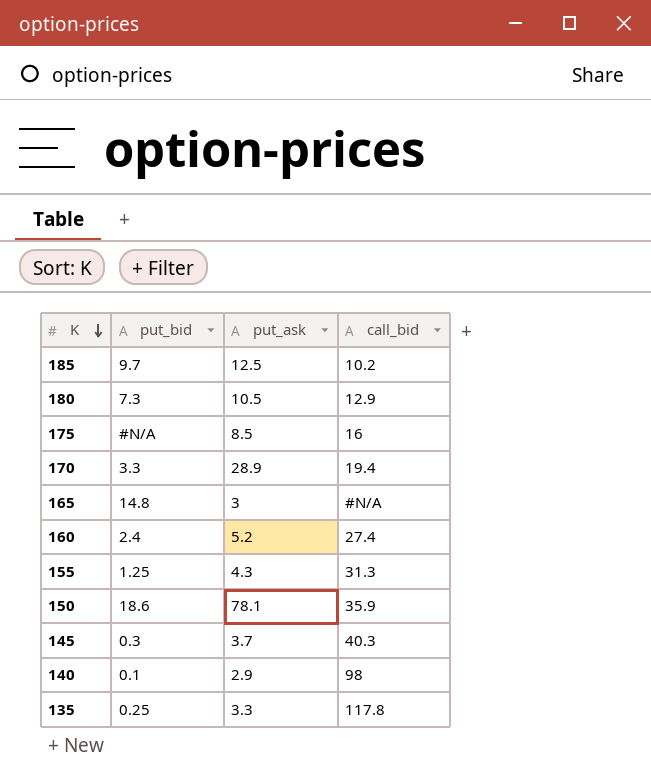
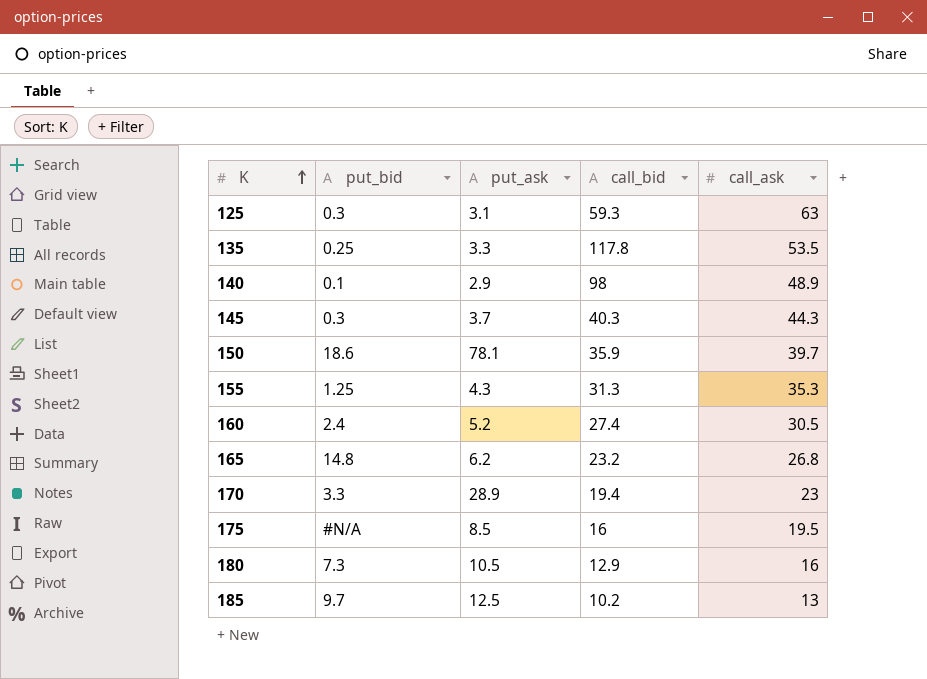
row order: K descending -> K ascending
column call_ask | position: none -> 5
row 125: none -> 0.3 | 3.1 | 59.3 | 63
165 | put_ask: 3 -> 6.2
165 | call_bid: #N/A -> 23.2

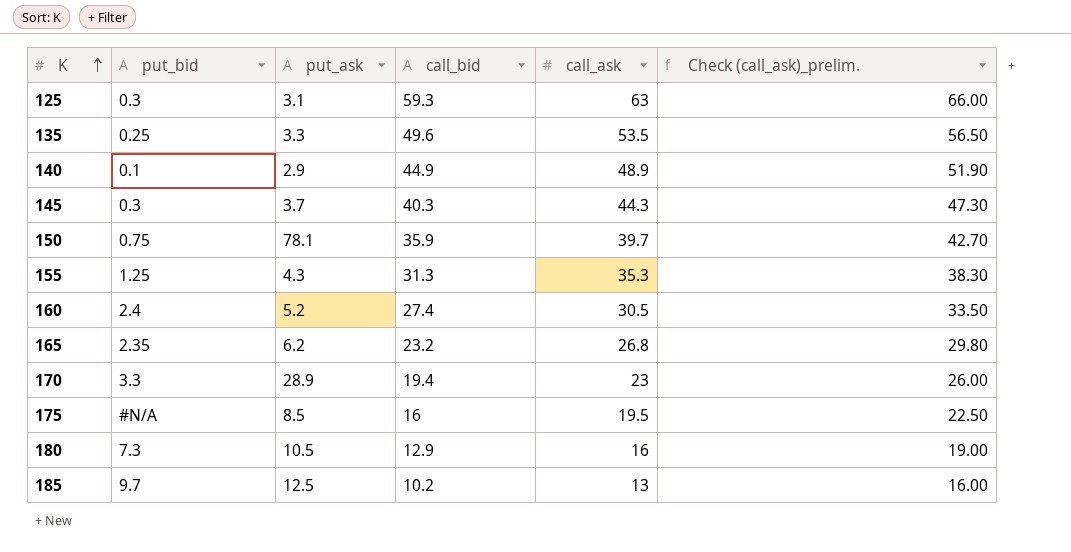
column Check (call_ask)_prelim. | formula: none -> [call_ask] + 3
135 | call_bid: 117.8 -> 49.6
140 | call_bid: 98 -> 44.9
150 | put_bid: 18.6 -> 0.75
165 | put_bid: 14.8 -> 2.35

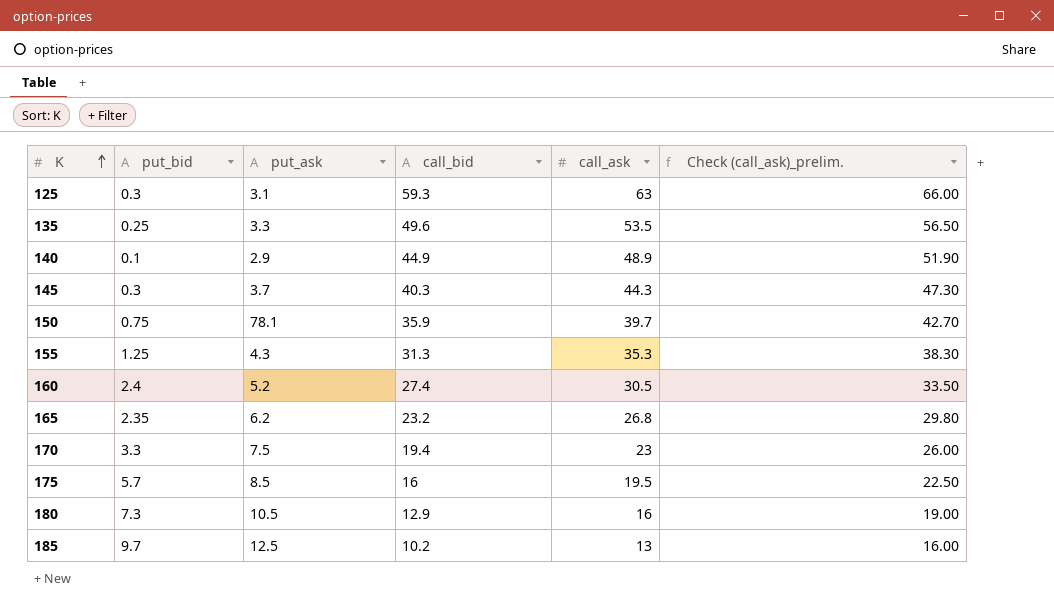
170 | put_ask: 28.9 -> 7.5
175 | put_bid: #N/A -> 5.7

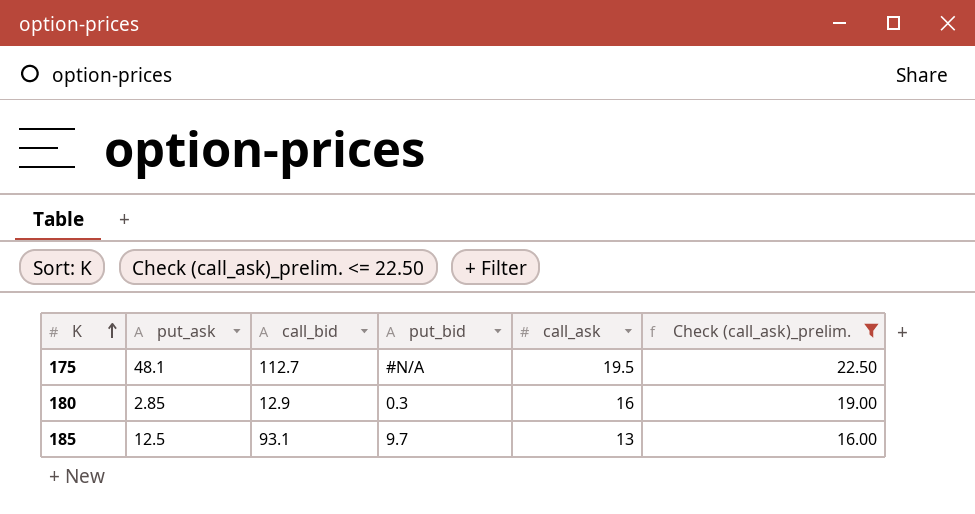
filter: none -> Check (call_ask)_prelim. <= 22.50
column put_bid | position: 2 -> 4
175 | put_ask: 8.5 -> 48.1
175 | call_bid: 16 -> 112.7
175 | put_bid: 5.7 -> #N/A
180 | put_ask: 10.5 -> 2.85
180 | put_bid: 7.3 -> 0.3
185 | call_bid: 10.2 -> 93.1

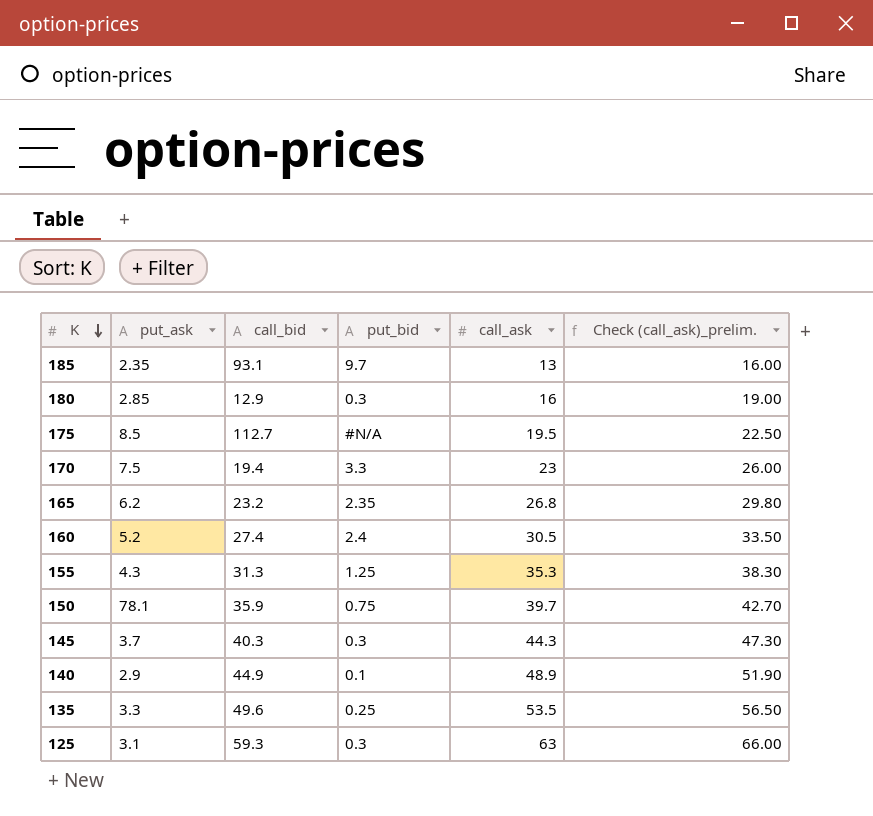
filter: Check (call_ask)_prelim. <= 22.50 -> none
row order: K ascending -> K descending
185 | put_ask: 12.5 -> 2.35
175 | put_ask: 48.1 -> 8.5

